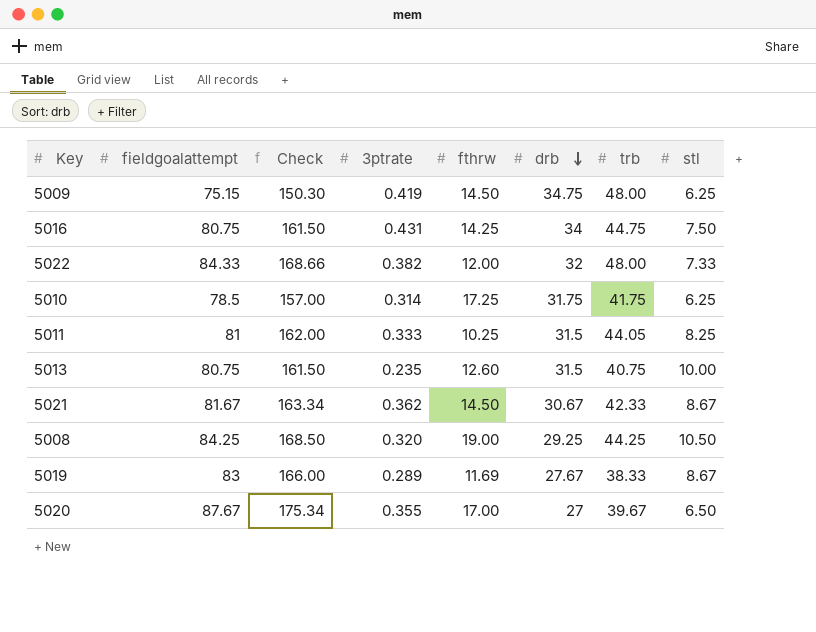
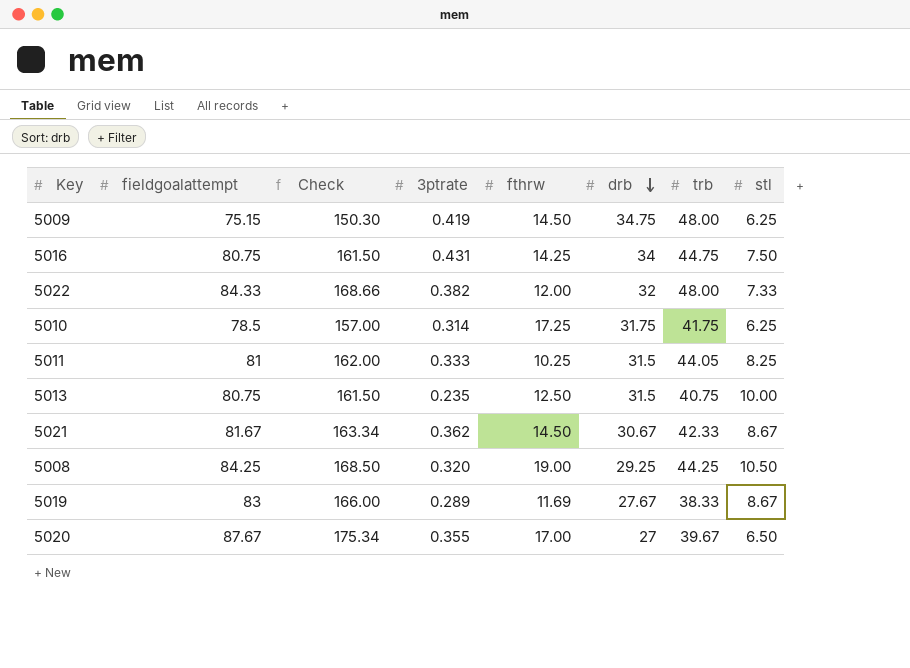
5013 | fthrw: 12.60 -> 12.50

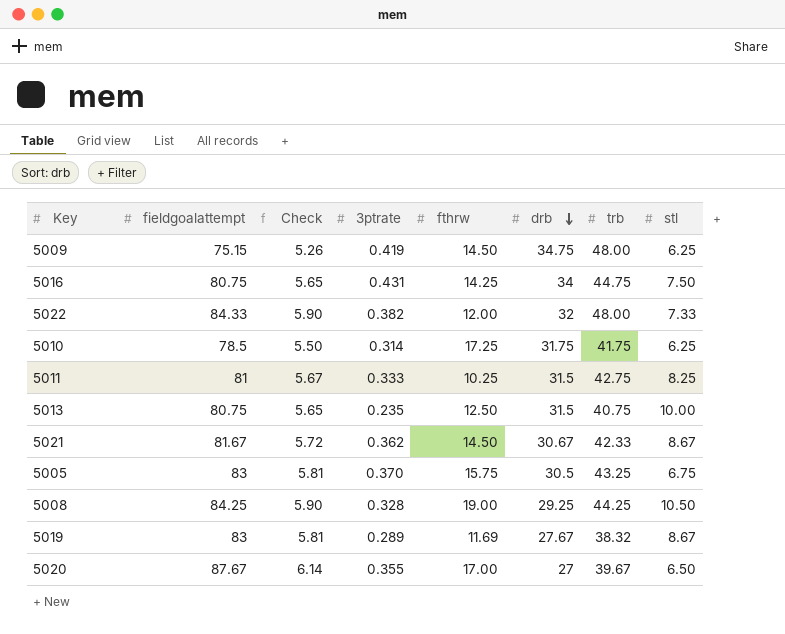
column Check | formula: [fieldgoalattempt] * 2 -> [fieldgoalattempt] * 0.07
5011 | trb: 44.05 -> 42.75
row 5005: none -> 83 | 5.81 | 0.370 | 15.75 | 30.5 | 43.25 | 6.75
5008 | 3ptrate: 0.320 -> 0.328
5019 | trb: 38.33 -> 38.32

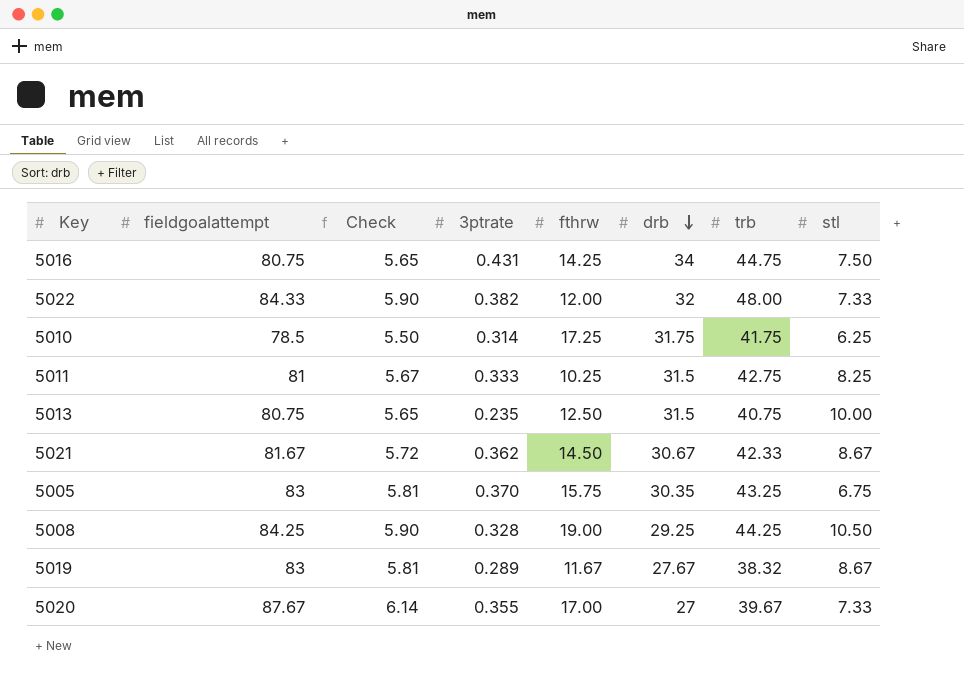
row 5009: 75.15 | 5.26 | 0.419 | 14.50 | 34.75 | 48.00 | 6.25 -> none
5005 | drb: 30.5 -> 30.35
5019 | fthrw: 11.69 -> 11.67
5020 | stl: 6.50 -> 7.33

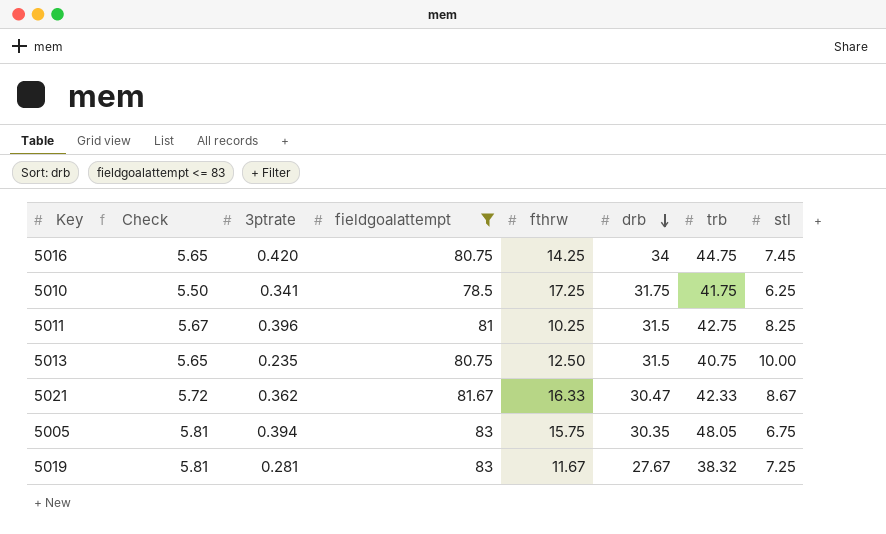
filter: none -> fieldgoalattempt <= 83
column fieldgoalattempt | position: 2 -> 4
5016 | 3ptrate: 0.431 -> 0.420
5016 | stl: 7.50 -> 7.45
5010 | 3ptrate: 0.314 -> 0.341
5011 | 3ptrate: 0.333 -> 0.396
5021 | fthrw: 14.50 -> 16.33
5021 | drb: 30.67 -> 30.47
5005 | 3ptrate: 0.370 -> 0.394
5005 | trb: 43.25 -> 48.05
5019 | 3ptrate: 0.289 -> 0.281
5019 | stl: 8.67 -> 7.25

